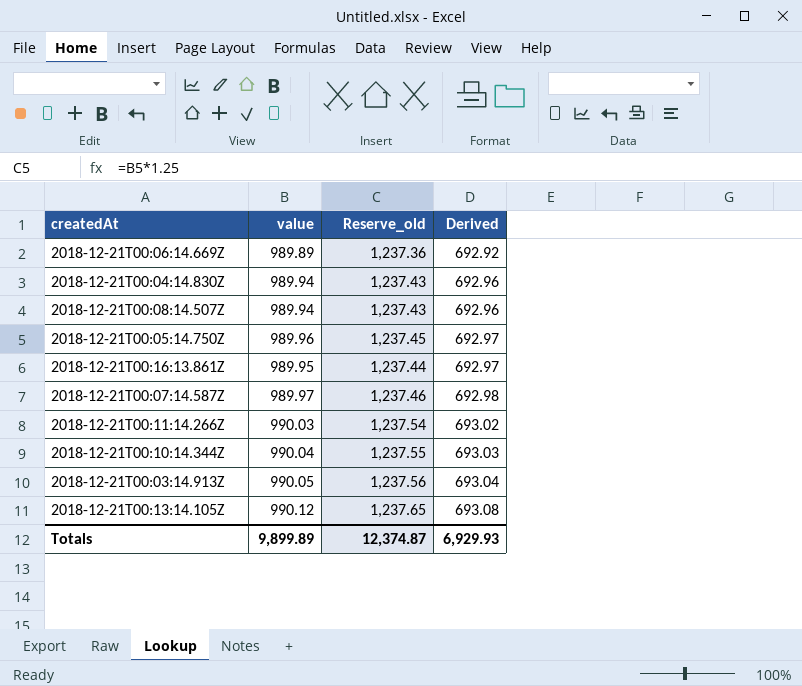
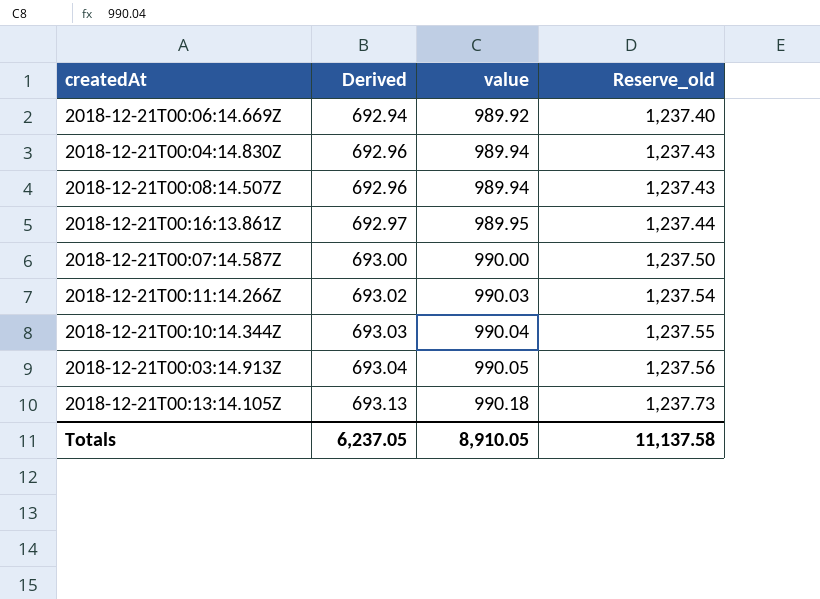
column Derived | position: 4 -> 2
row 2018-12-21T00:05:14.750Z: 989.96 | 1,237.45 | 692.97 -> none
2018-12-21T00:06:14.669Z | Derived: 692.92 -> 692.94
2018-12-21T00:06:14.669Z | value: 989.89 -> 989.92
2018-12-21T00:06:14.669Z | Reserve_old: 1,237.36 -> 1,237.40
2018-12-21T00:07:14.587Z | Derived: 692.98 -> 693.00
2018-12-21T00:07:14.587Z | value: 989.97 -> 990.00
2018-12-21T00:07:14.587Z | Reserve_old: 1,237.46 -> 1,237.50
2018-12-21T00:13:14.105Z | Derived: 693.08 -> 693.13
2018-12-21T00:13:14.105Z | value: 990.12 -> 990.18
2018-12-21T00:13:14.105Z | Reserve_old: 1,237.65 -> 1,237.73
Totals | Derived: 6,929.93 -> 6,237.05
Totals | value: 9,899.89 -> 8,910.05
Totals | Reserve_old: 12,374.87 -> 11,137.58

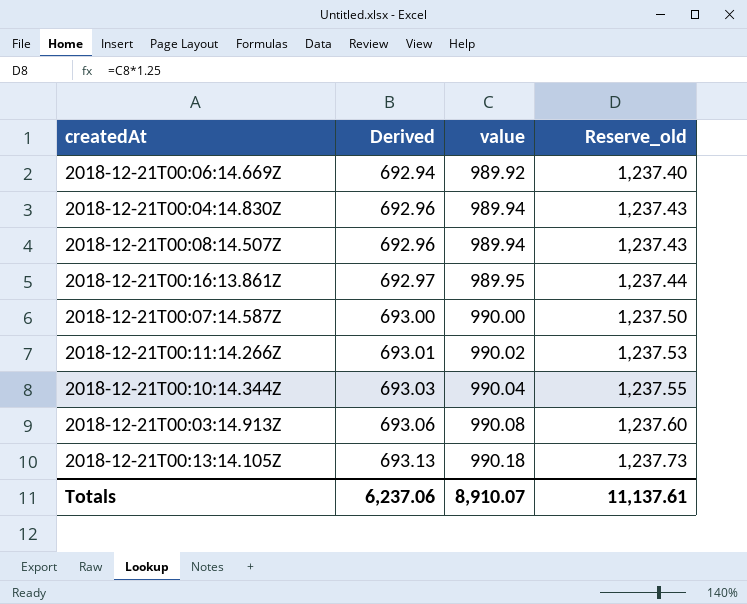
2018-12-21T00:11:14.266Z | Derived: 693.02 -> 693.01
2018-12-21T00:11:14.266Z | value: 990.03 -> 990.02
2018-12-21T00:11:14.266Z | Reserve_old: 1,237.54 -> 1,237.53
2018-12-21T00:03:14.913Z | Derived: 693.04 -> 693.06
2018-12-21T00:03:14.913Z | value: 990.05 -> 990.08
2018-12-21T00:03:14.913Z | Reserve_old: 1,237.56 -> 1,237.60
Totals | Derived: 6,237.05 -> 6,237.06
Totals | value: 8,910.05 -> 8,910.07
Totals | Reserve_old: 11,137.58 -> 11,137.61

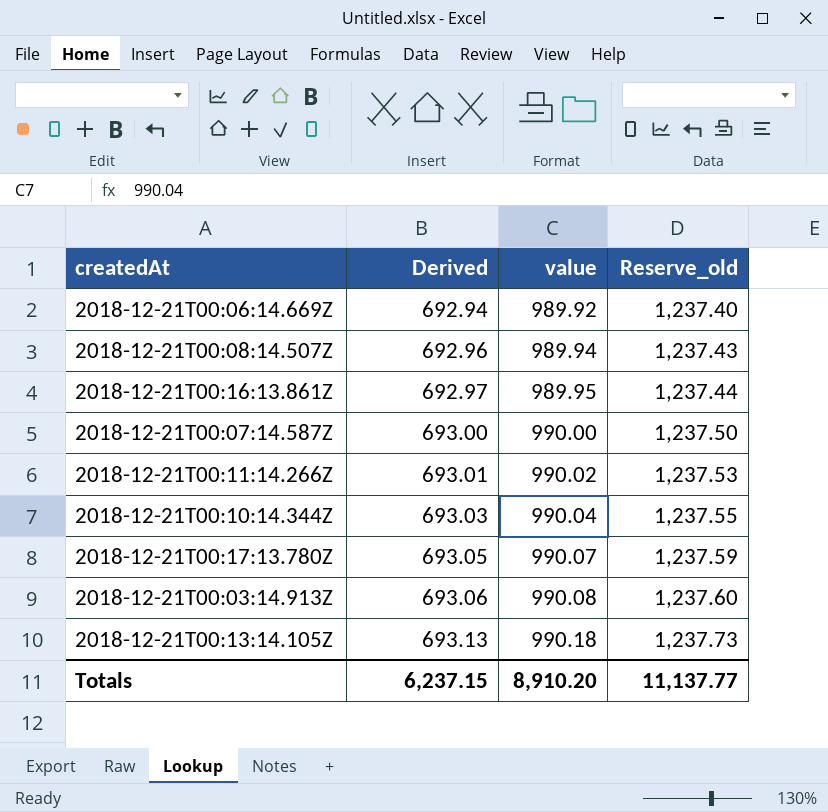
row 2018-12-21T00:04:14.830Z: 692.96 | 989.94 | 1,237.43 -> none
row 2018-12-21T00:17:13.780Z: none -> 693.05 | 990.07 | 1,237.59
Totals | Derived: 6,237.06 -> 6,237.15
Totals | value: 8,910.07 -> 8,910.20
Totals | Reserve_old: 11,137.61 -> 11,137.77

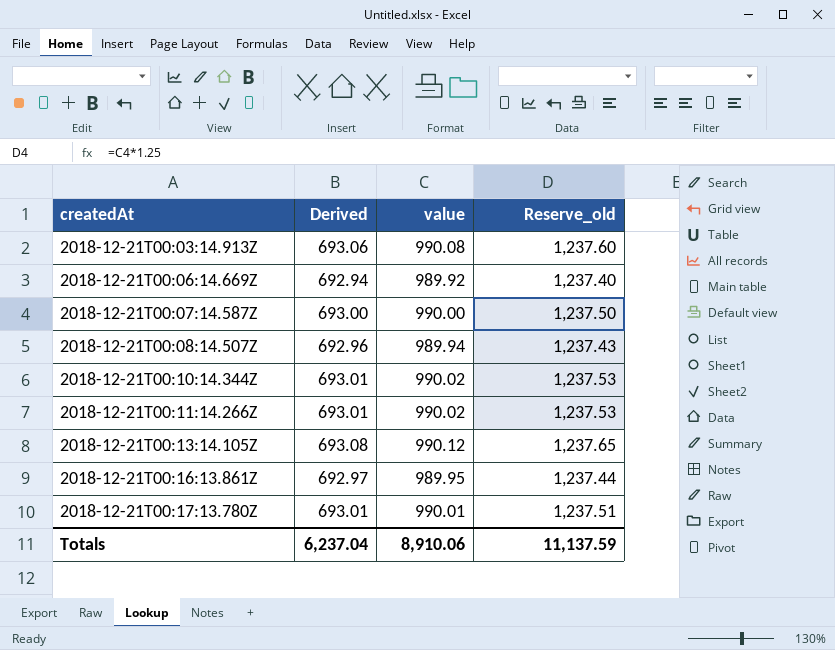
row order: Derived ascending -> createdAt ascending
2018-12-21T00:10:14.344Z | Derived: 693.03 -> 693.01
2018-12-21T00:10:14.344Z | value: 990.04 -> 990.02
2018-12-21T00:10:14.344Z | Reserve_old: 1,237.55 -> 1,237.53
2018-12-21T00:13:14.105Z | Derived: 693.13 -> 693.08
2018-12-21T00:13:14.105Z | value: 990.18 -> 990.12
2018-12-21T00:13:14.105Z | Reserve_old: 1,237.73 -> 1,237.65
2018-12-21T00:17:13.780Z | Derived: 693.05 -> 693.01
2018-12-21T00:17:13.780Z | value: 990.07 -> 990.01
2018-12-21T00:17:13.780Z | Reserve_old: 1,237.59 -> 1,237.51
Totals | Derived: 6,237.15 -> 6,237.04
Totals | value: 8,910.20 -> 8,910.06
Totals | Reserve_old: 11,137.77 -> 11,137.59

